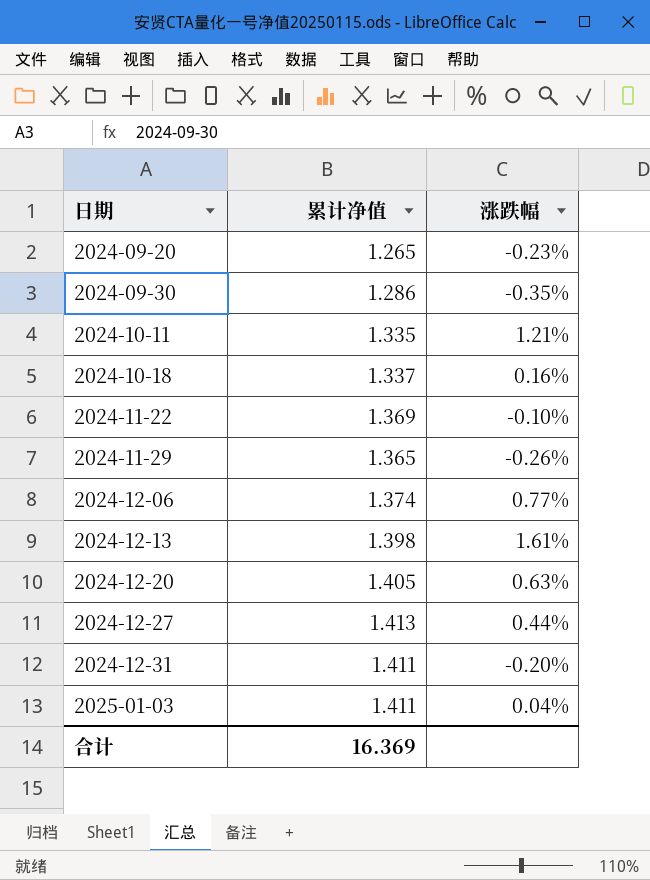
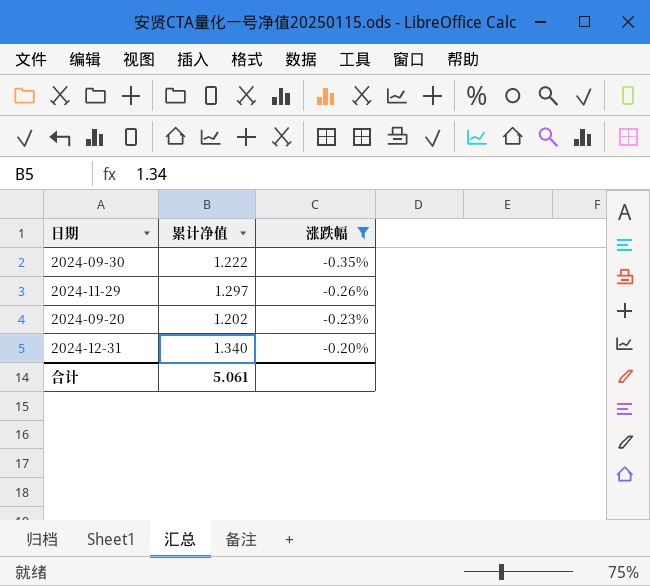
filter: none -> 涨跌幅 <= -0.20%
row order: 日期 ascending -> 涨跌幅 ascending
2024-09-30 | 累计净值: 1.286 -> 1.222
2024-11-29 | 累计净值: 1.365 -> 1.297
2024-09-20 | 累计净值: 1.265 -> 1.202
2024-12-31 | 累计净值: 1.411 -> 1.340
合计 | 累计净值: 16.369 -> 5.061

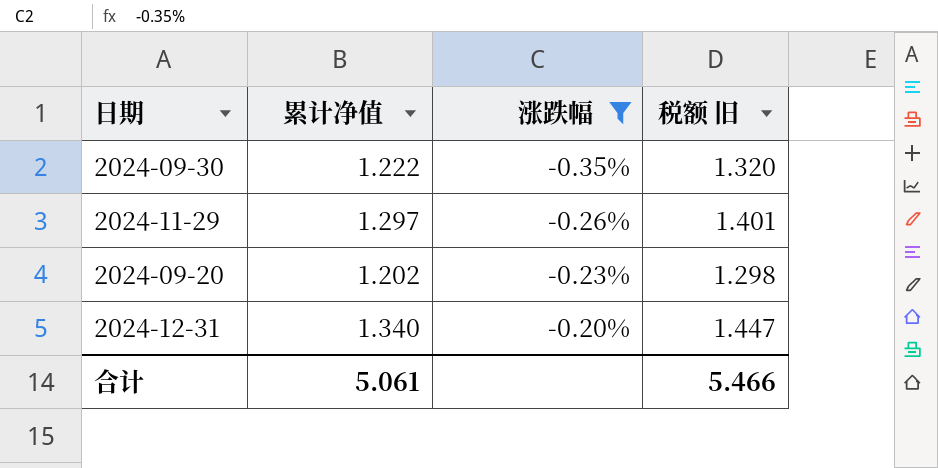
column 税额 旧 | formula: none -> [累计净值] * 1.08

